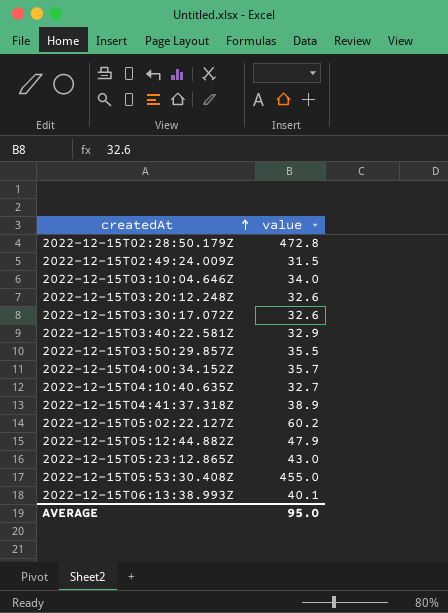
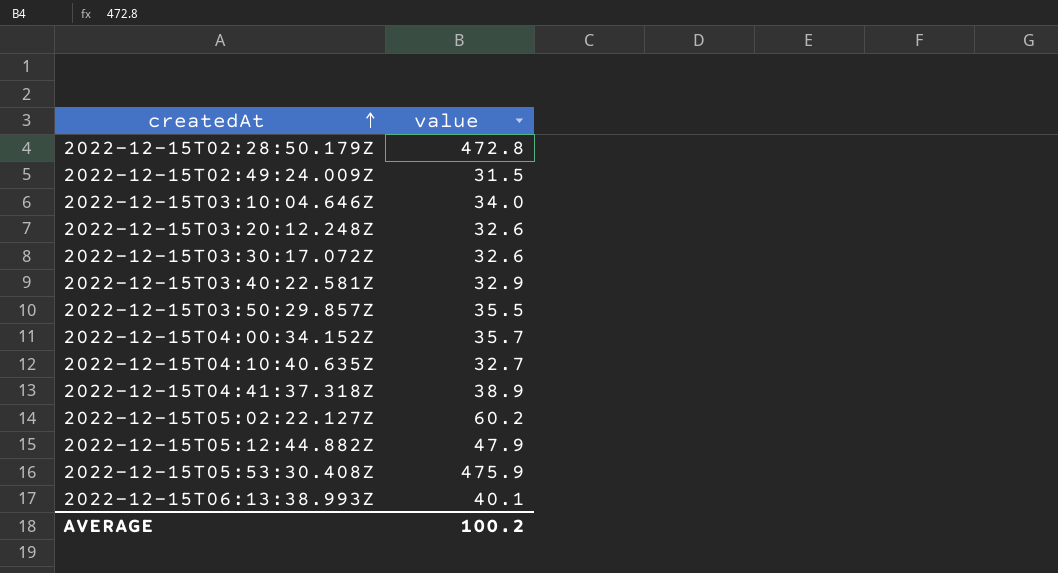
row 2022-12-15T05:23:12.865Z: 43.0 -> none
2022-12-15T05:53:30.408Z | value: 455.0 -> 475.9
AVERAGE | value: 95.0 -> 100.2

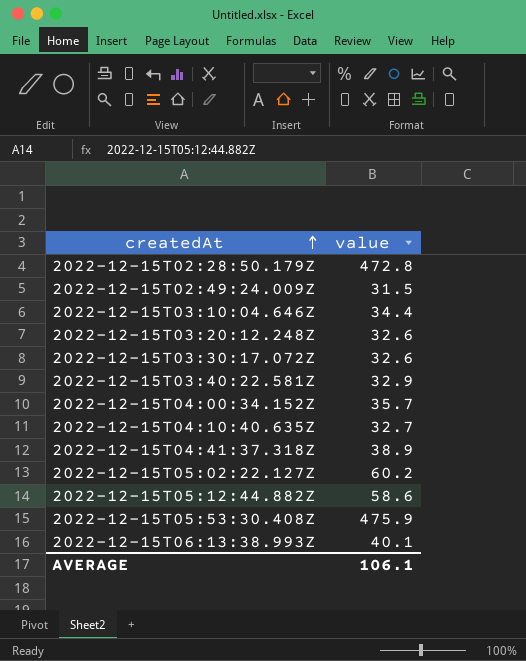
row 2022-12-15T03:50:29.857Z: 35.5 -> none
2022-12-15T03:10:04.646Z | value: 34.0 -> 34.4
2022-12-15T05:12:44.882Z | value: 47.9 -> 58.6
AVERAGE | value: 100.2 -> 106.1

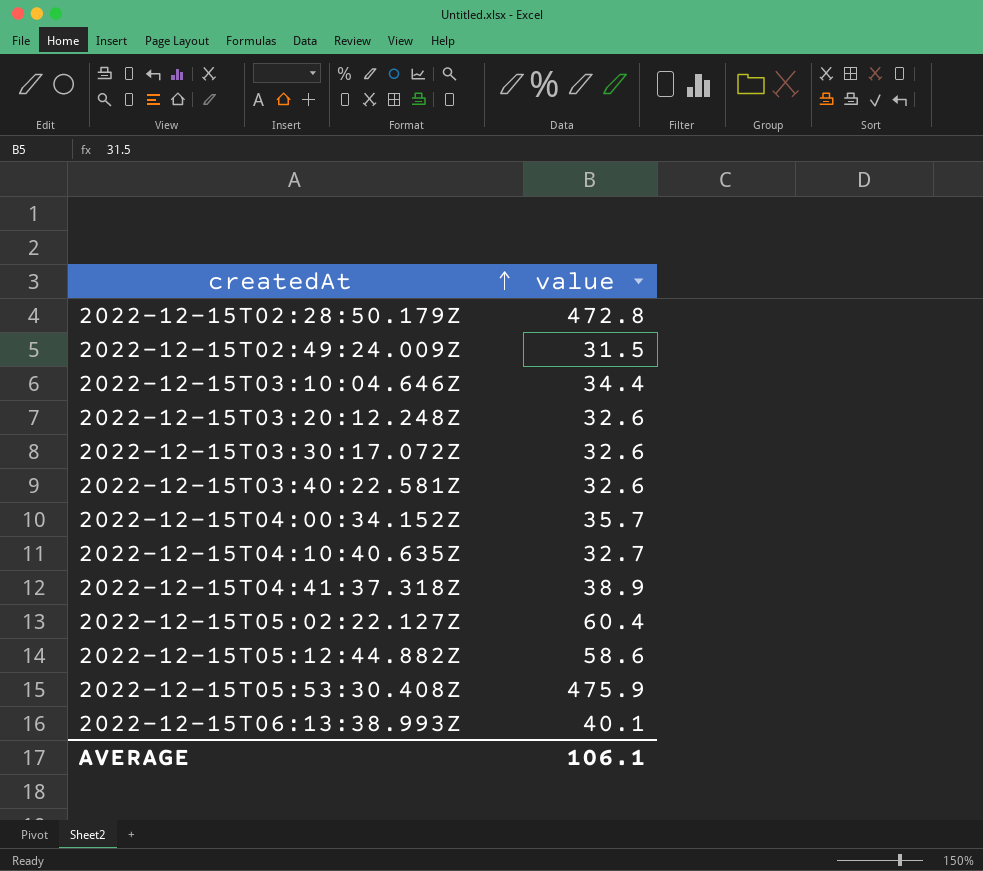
2022-12-15T03:40:22.581Z | value: 32.9 -> 32.6
2022-12-15T05:02:22.127Z | value: 60.2 -> 60.4

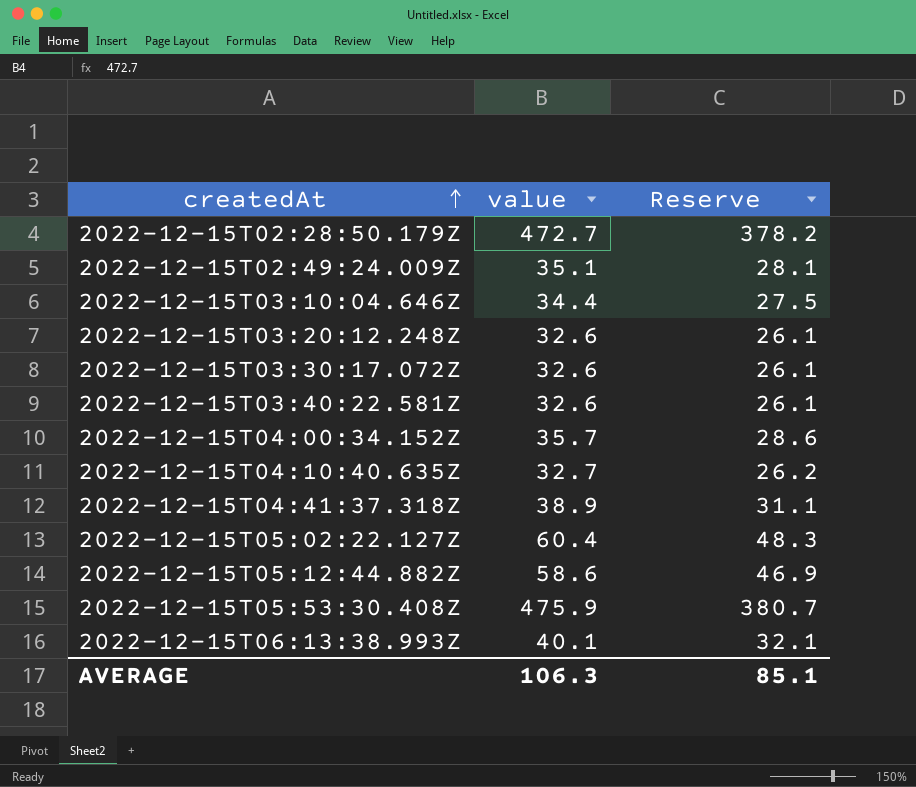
column Reserve | formula: none -> [value] * 0.8
2022-12-15T02:28:50.179Z | value: 472.8 -> 472.7
2022-12-15T02:49:24.009Z | value: 31.5 -> 35.1
AVERAGE | value: 106.1 -> 106.3

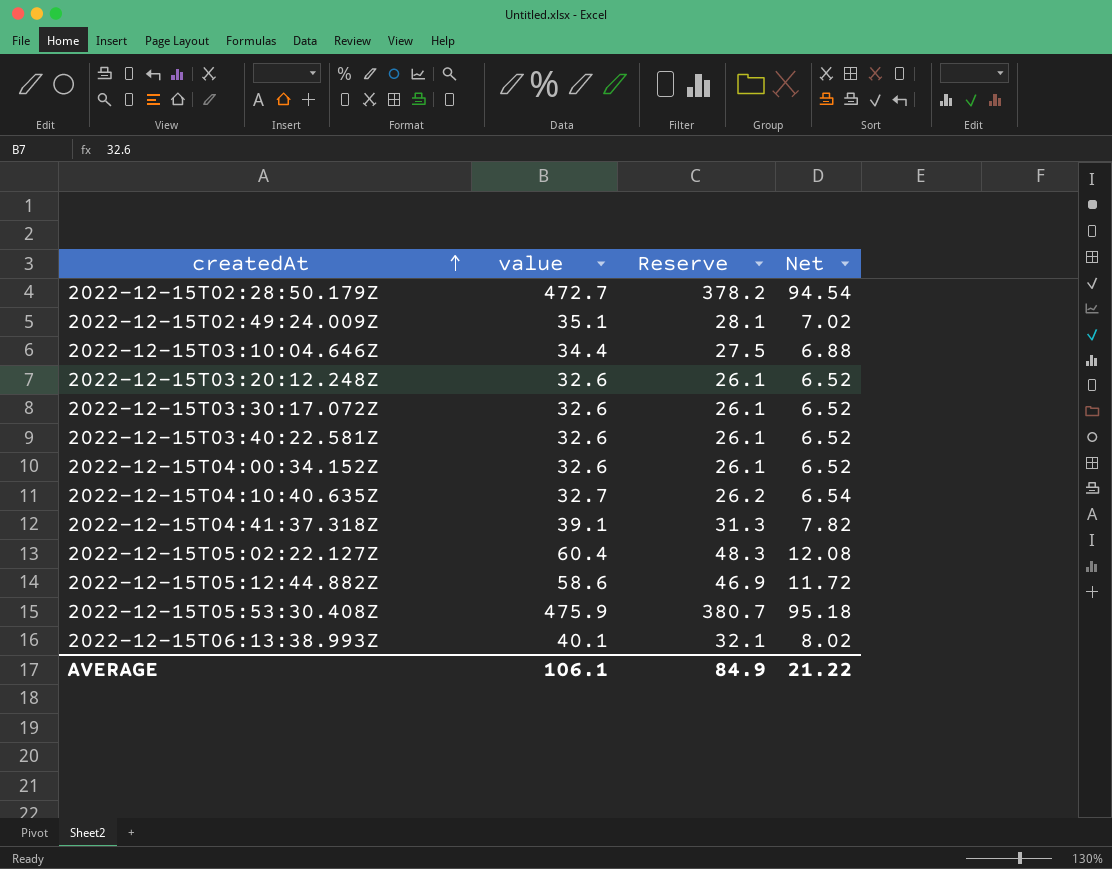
column Net | formula: none -> [value] * 0.2
2022-12-15T04:00:34.152Z | value: 35.7 -> 32.6
2022-12-15T04:00:34.152Z | Reserve: 28.6 -> 26.1
2022-12-15T04:41:37.318Z | value: 38.9 -> 39.1
2022-12-15T04:41:37.318Z | Reserve: 31.1 -> 31.3
AVERAGE | value: 106.3 -> 106.1
AVERAGE | Reserve: 85.1 -> 84.9

